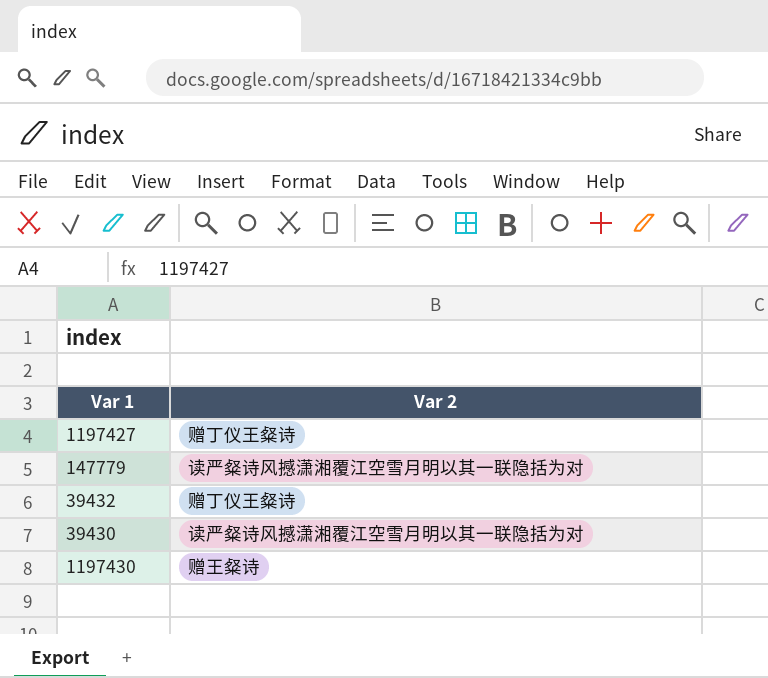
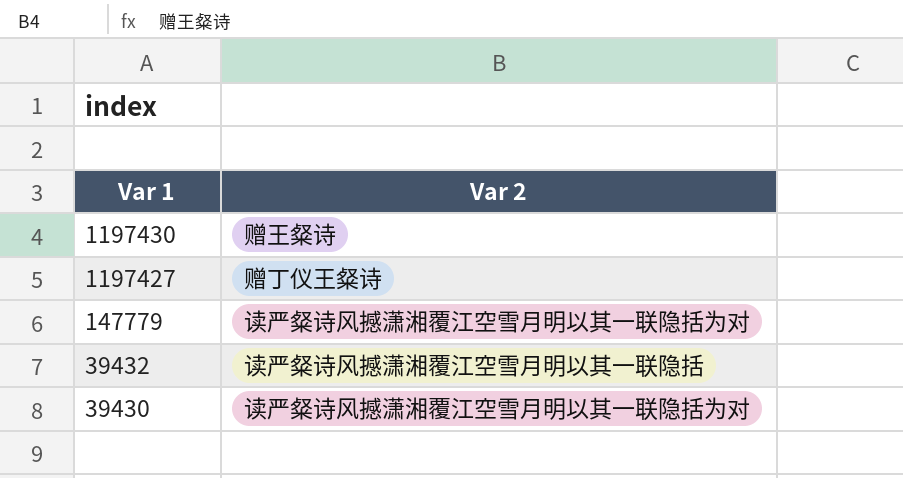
row order: none -> Var 1 descending
39432 | Var 2: 赠丁仪王粲诗 -> 读严粲诗风撼潇湘覆江空雪月明以其一联隐括

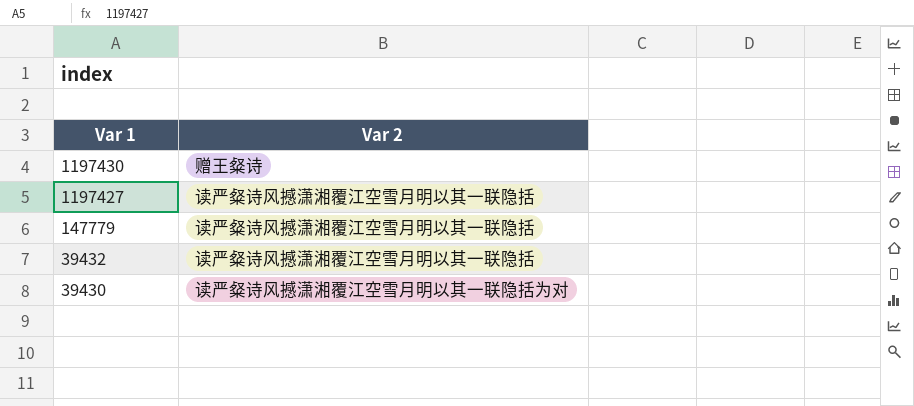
1197427 | Var 2: 赠丁仪王粲诗 -> 读严粲诗风撼潇湘覆江空雪月明以其一联隐括
147779 | Var 2: 读严粲诗风撼潇湘覆江空雪月明以其一联隐括为对 -> 读严粲诗风撼潇湘覆江空雪月明以其一联隐括

